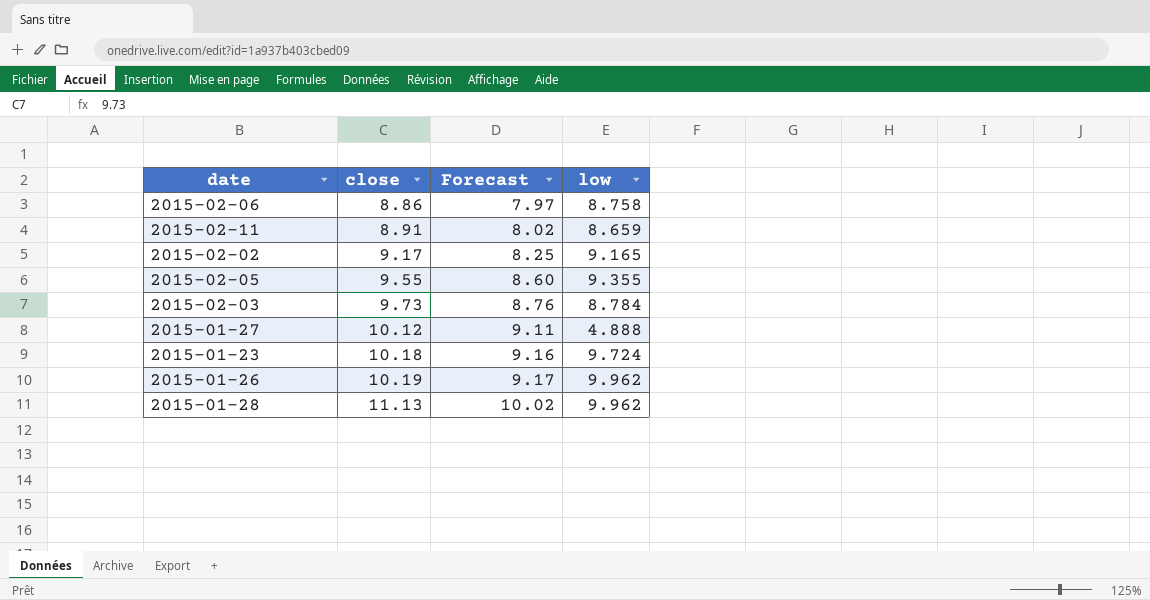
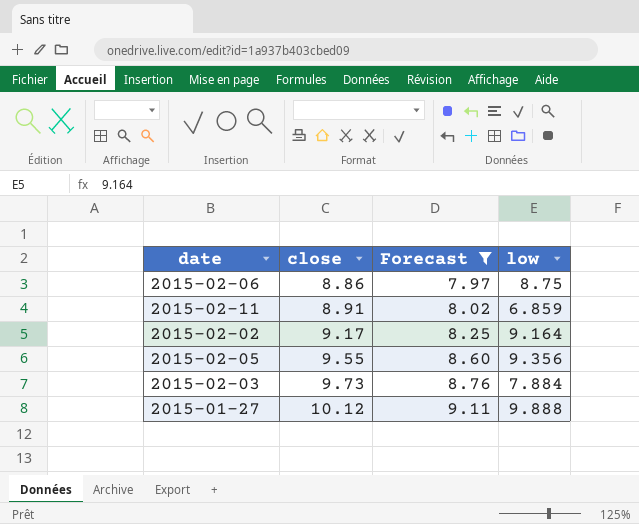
filter: none -> Forecast <= 9.11
2015-02-06 | low: 8.758 -> 8.75
2015-02-11 | low: 8.659 -> 6.859
2015-02-02 | low: 9.165 -> 9.164
2015-02-05 | low: 9.355 -> 9.356
2015-02-03 | low: 8.784 -> 7.884
2015-01-27 | low: 4.888 -> 9.888

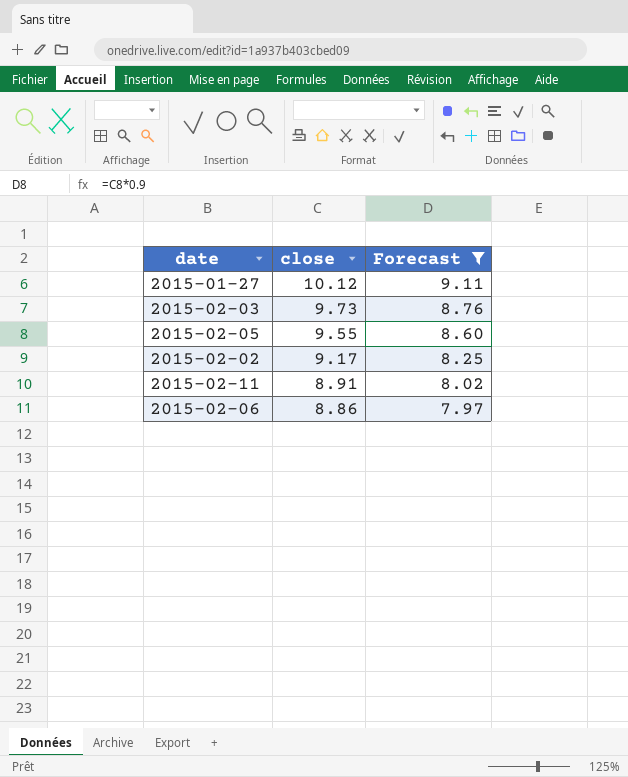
row order: close ascending -> close descending
column low | position: 4 -> none

